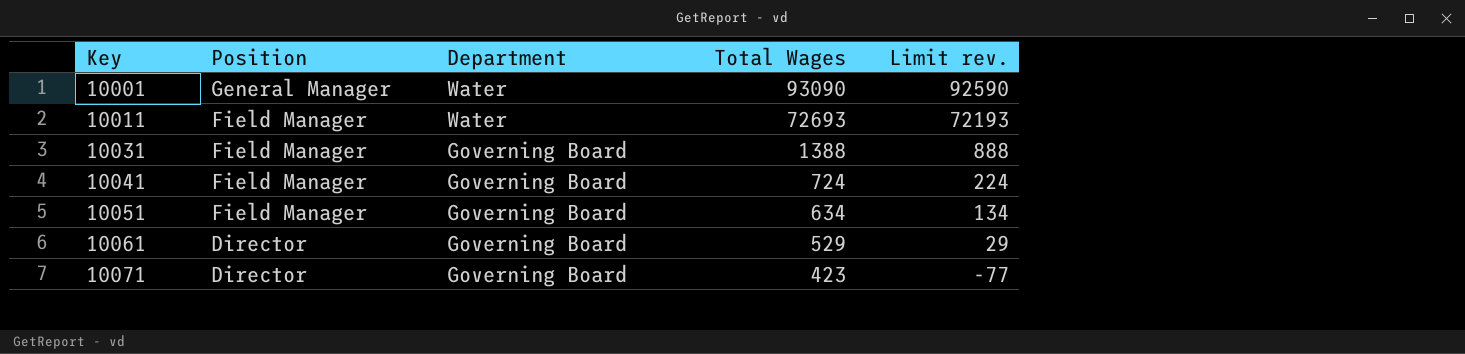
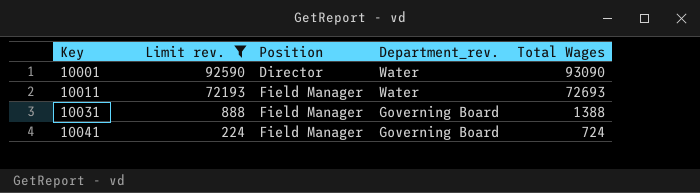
filter: none -> Limit rev. >= 224
column Limit rev. | position: 5 -> 2
column name: Department -> Department_rev.
10001 | Position: General Manager -> Director

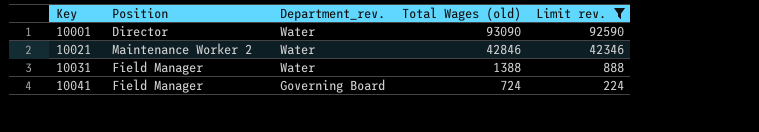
column name: Total Wages -> Total Wages (old)
column Limit rev. | position: 2 -> 5
row 10011: 72193 | Field Manager | Water | 72693 -> none
row 10021: none -> Maintenance Worker 2 | Water | 42846 | 42346
10031 | Department_rev.: Governing Board -> Water

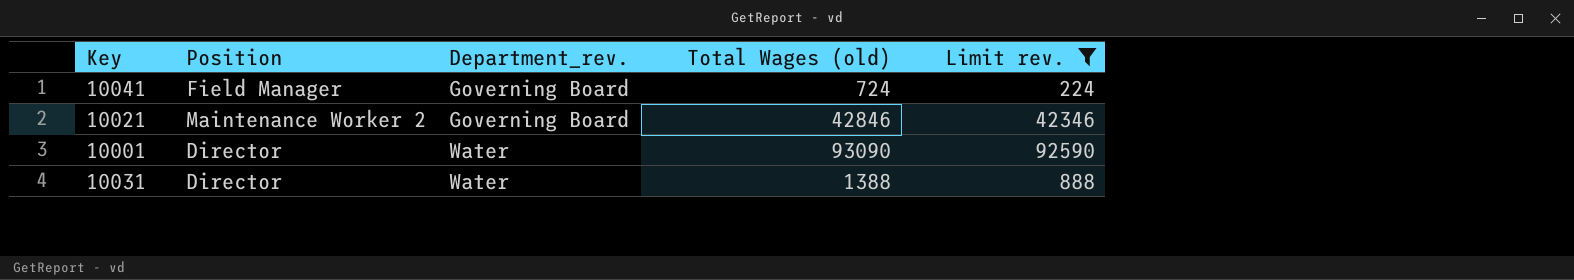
row order: Key ascending -> Department_rev. ascending
10021 | Department_rev.: Water -> Governing Board
10031 | Position: Field Manager -> Director

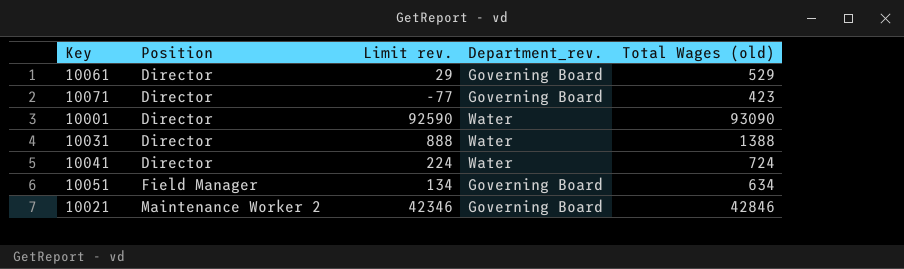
filter: Limit rev. >= 224 -> none
row order: Department_rev. ascending -> Position ascending
column Limit rev. | position: 5 -> 3
10041 | Position: Field Manager -> Director
10041 | Department_rev.: Governing Board -> Water

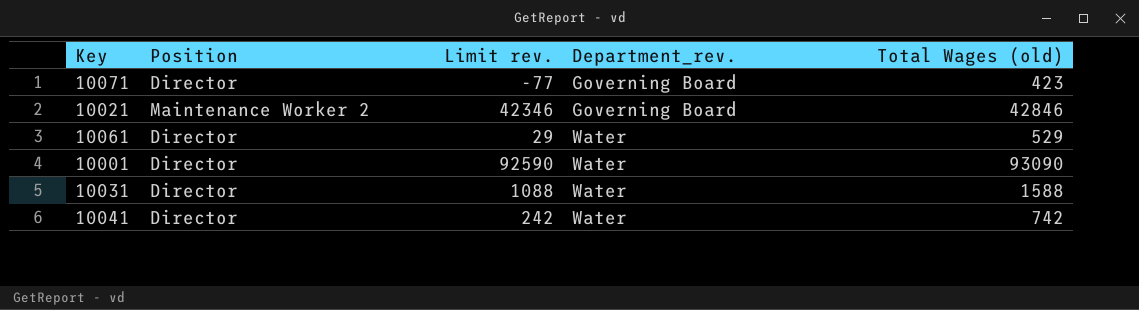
row order: Position ascending -> Department_rev. ascending
row 10051: Field Manager | 134 | Governing Board | 634 -> none
10061 | Department_rev.: Governing Board -> Water
10031 | Limit rev.: 888 -> 1088
10031 | Total Wages (old): 1388 -> 1588
10041 | Limit rev.: 224 -> 242
10041 | Total Wages (old): 724 -> 742

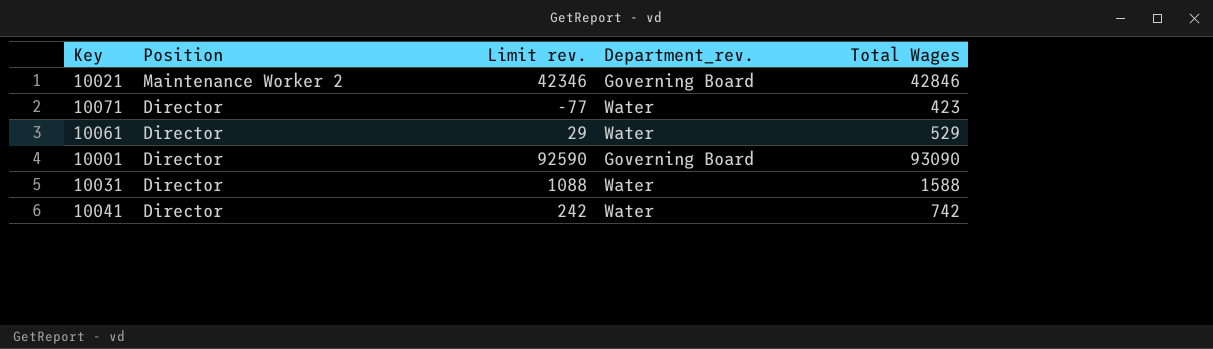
row order: Department_rev. ascending -> Position descending
column name: Total Wages (old) -> Total Wages
10071 | Department_rev.: Governing Board -> Water
10001 | Department_rev.: Water -> Governing Board

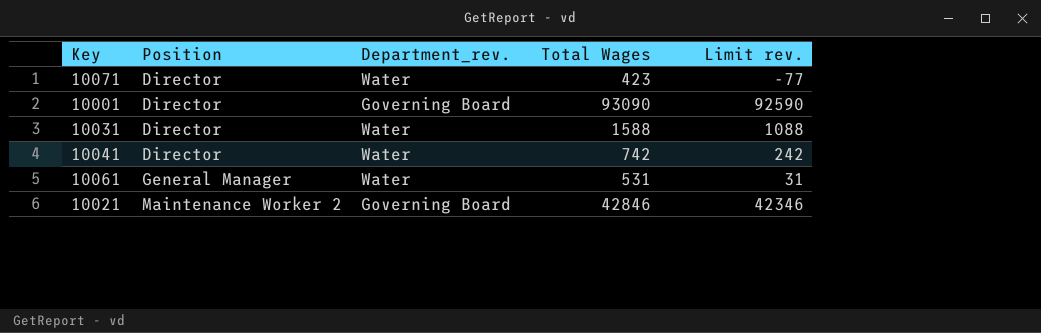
row order: Position descending -> Position ascending
column Limit rev. | position: 3 -> 5
10061 | Position: Director -> General Manager
10061 | Total Wages: 529 -> 531
10061 | Limit rev.: 29 -> 31

